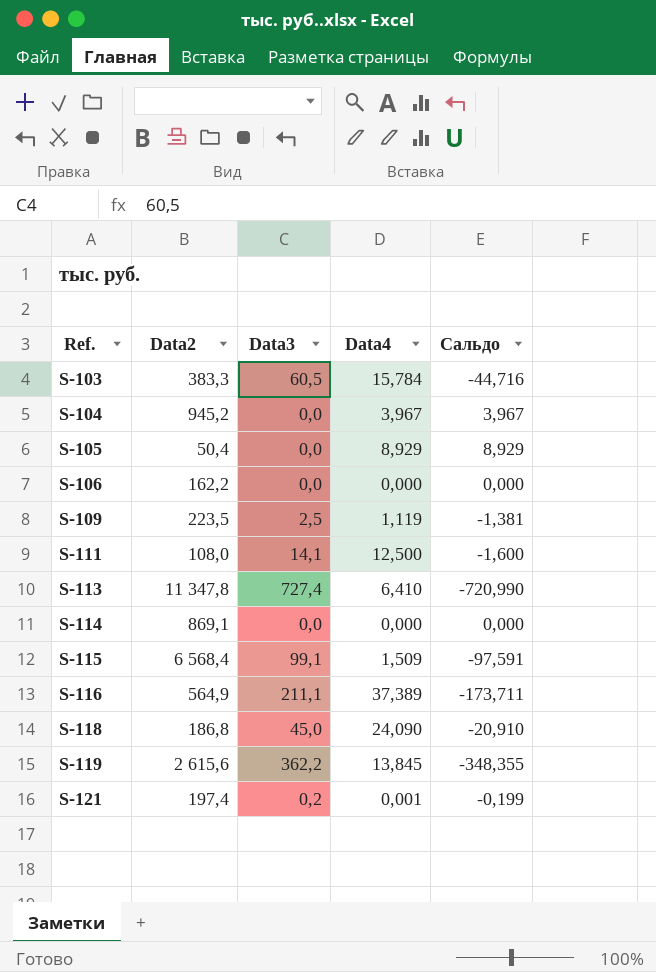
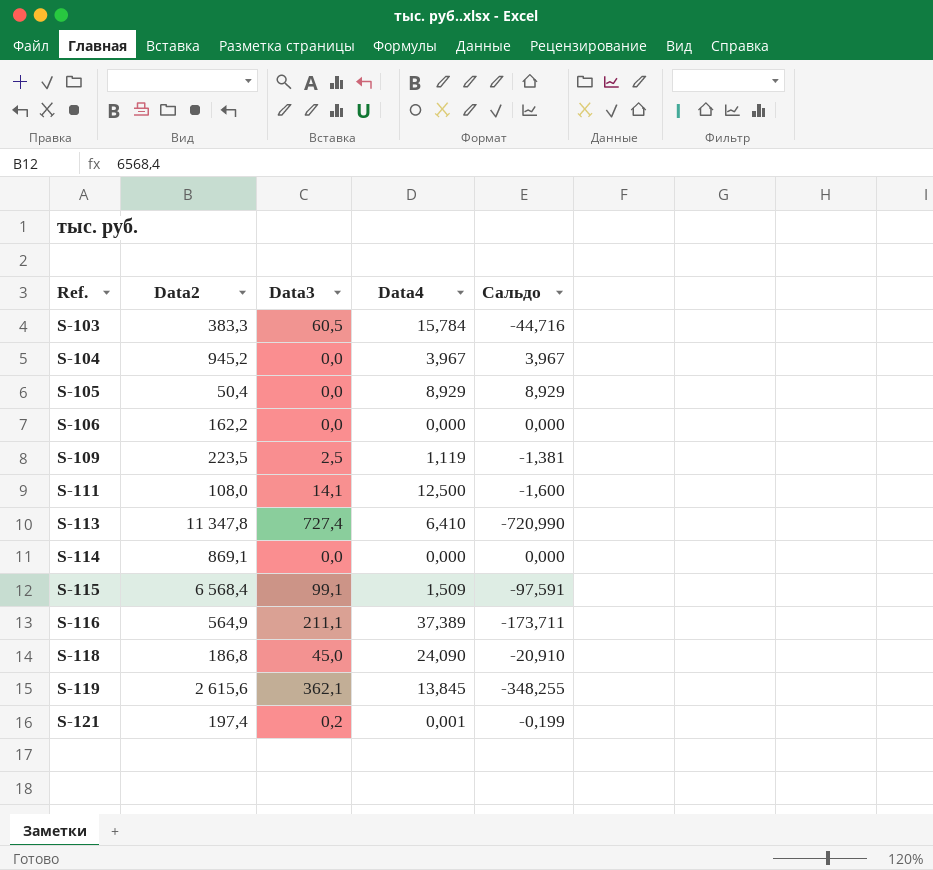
S-119 | Data3: 362,2 -> 362,1
S-119 | Сальдо: -348,355 -> -348,255

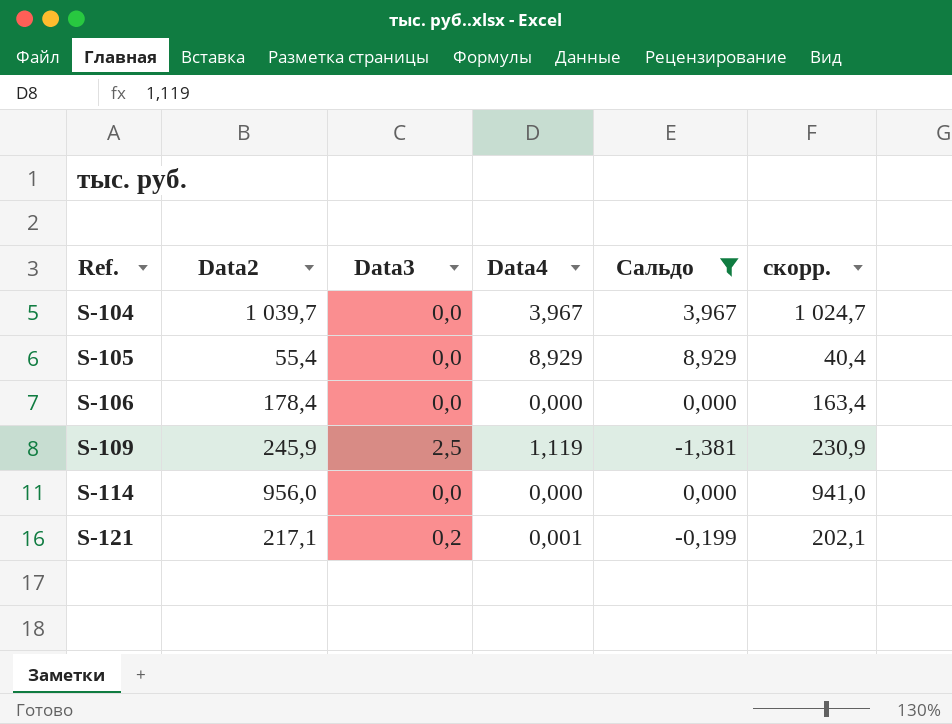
filter: none -> Сальдо >= -1,381
column скорр. | formula: none -> [Data2] - 15
S-104 | Data2: 945,2 -> 1 039,7
S-105 | Data2: 50,4 -> 55,4
S-106 | Data2: 162,2 -> 178,4
S-109 | Data2: 223,5 -> 245,9
S-114 | Data2: 869,1 -> 956,0
S-121 | Data2: 197,4 -> 217,1

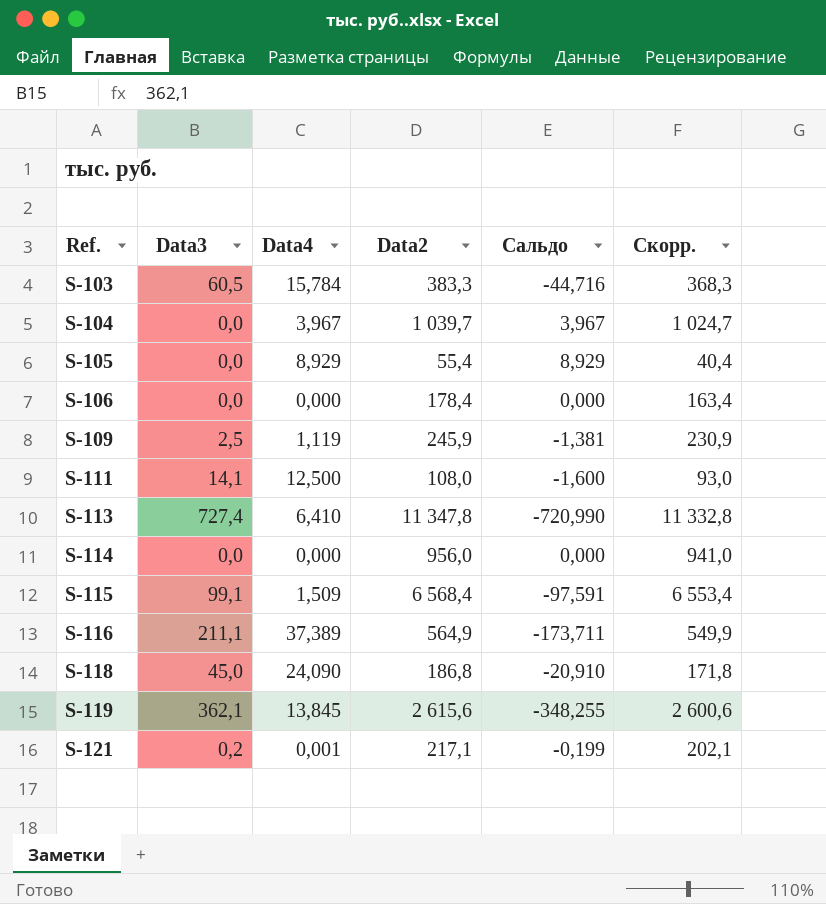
filter: Сальдо >= -1,381 -> none
column Data2 | position: 2 -> 4
column name: скорр. -> Скорр.

